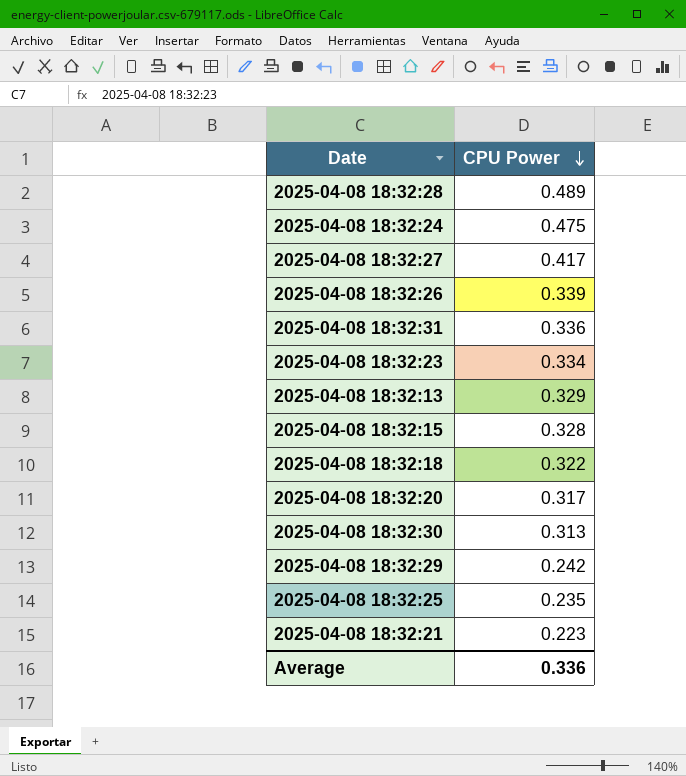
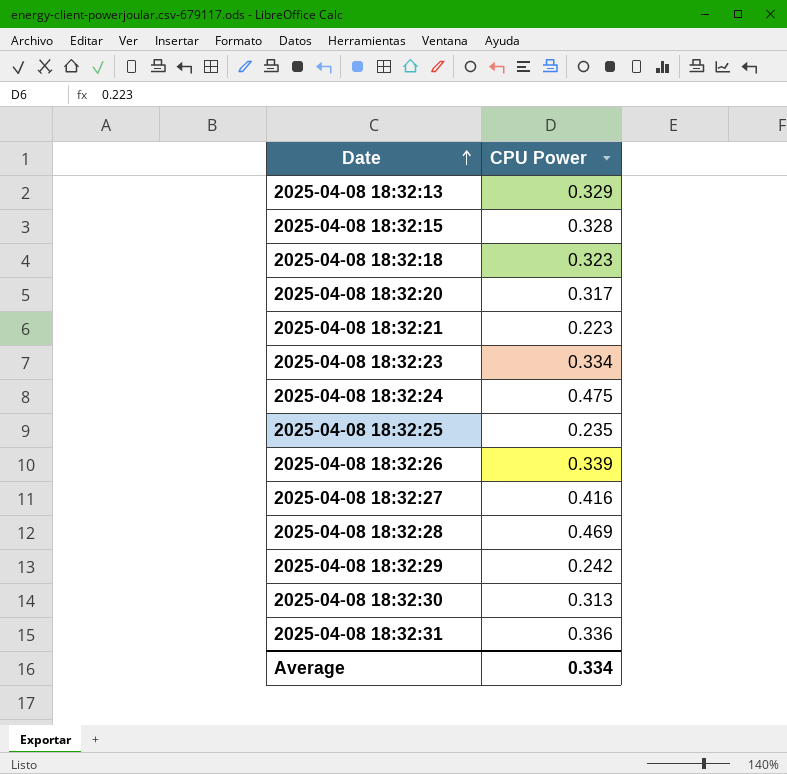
row order: CPU Power descending -> Date ascending
2025-04-08 18:32:18 | CPU Power: 0.322 -> 0.323
2025-04-08 18:32:27 | CPU Power: 0.417 -> 0.416
2025-04-08 18:32:28 | CPU Power: 0.489 -> 0.469
Average | CPU Power: 0.336 -> 0.334

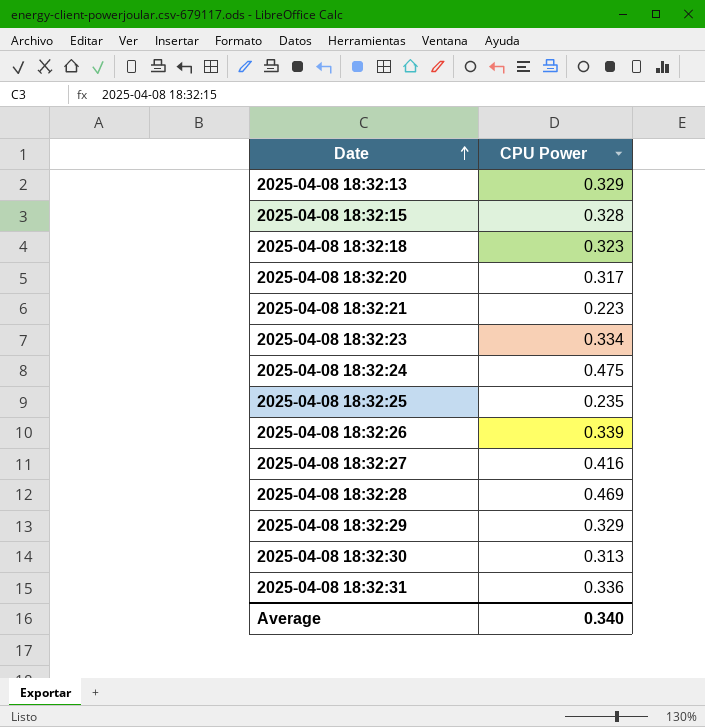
2025-04-08 18:32:29 | CPU Power: 0.242 -> 0.329
Average | CPU Power: 0.334 -> 0.340

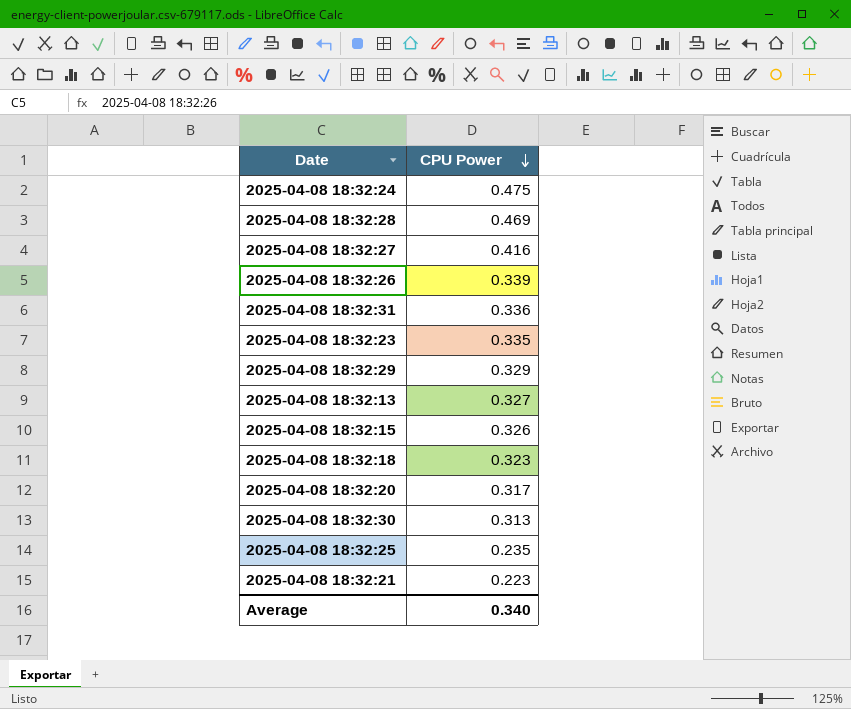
row order: Date ascending -> CPU Power descending
2025-04-08 18:32:23 | CPU Power: 0.334 -> 0.335
2025-04-08 18:32:13 | CPU Power: 0.329 -> 0.327
2025-04-08 18:32:15 | CPU Power: 0.328 -> 0.326

